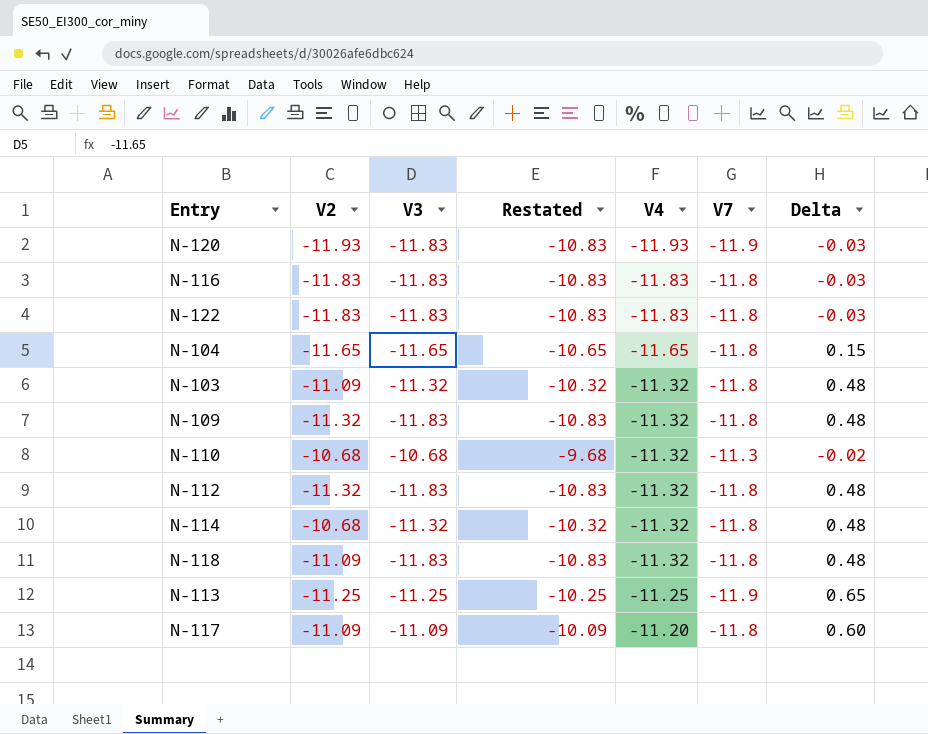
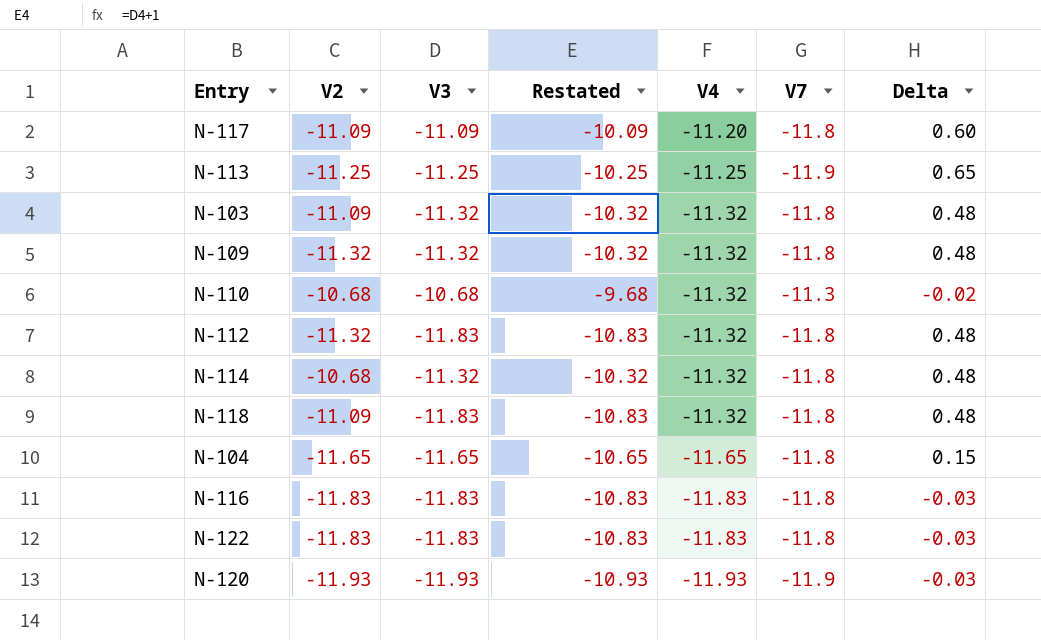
row order: V4 ascending -> V4 descending
N-109 | V3: -11.83 -> -11.32
N-109 | Restated: -10.83 -> -10.32
N-120 | V3: -11.83 -> -11.93
N-120 | Restated: -10.83 -> -10.93

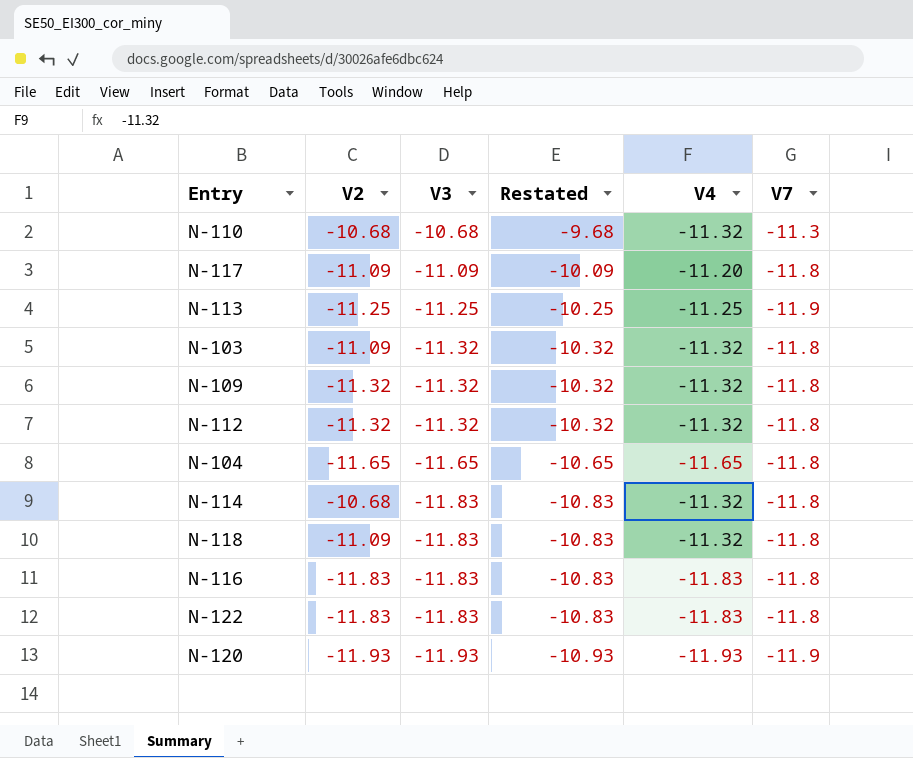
row order: V4 descending -> V3 descending
column Delta | formula: [V4] - [V7] -> none
N-112 | V3: -11.83 -> -11.32
N-112 | Restated: -10.83 -> -10.32
N-114 | V3: -11.32 -> -11.83
N-114 | Restated: -10.32 -> -10.83

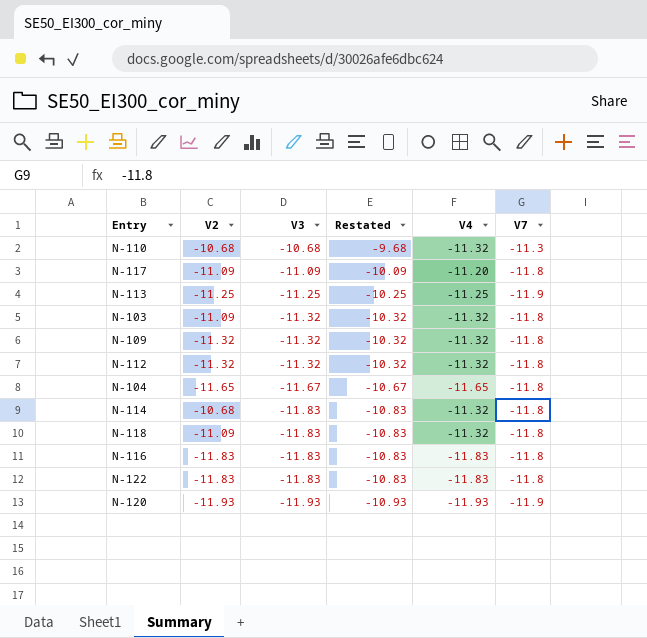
N-104 | V3: -11.65 -> -11.67
N-104 | Restated: -10.65 -> -10.67

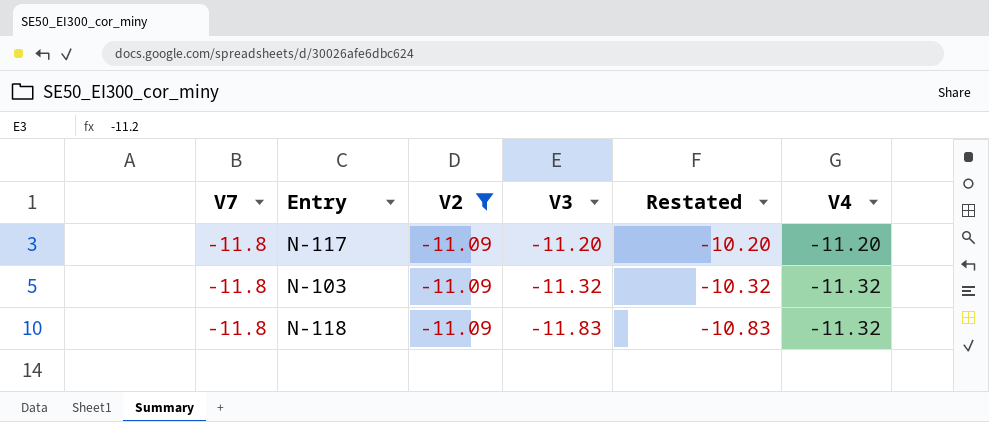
filter: none -> V2 = -11.09
column V7 | position: 6 -> 1
N-117 | V3: -11.09 -> -11.20
N-117 | Restated: -10.09 -> -10.20

